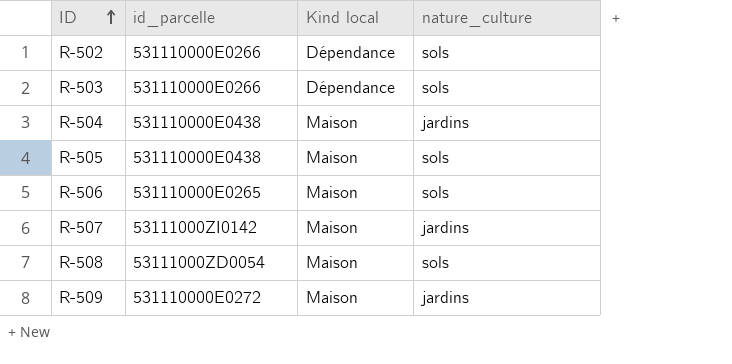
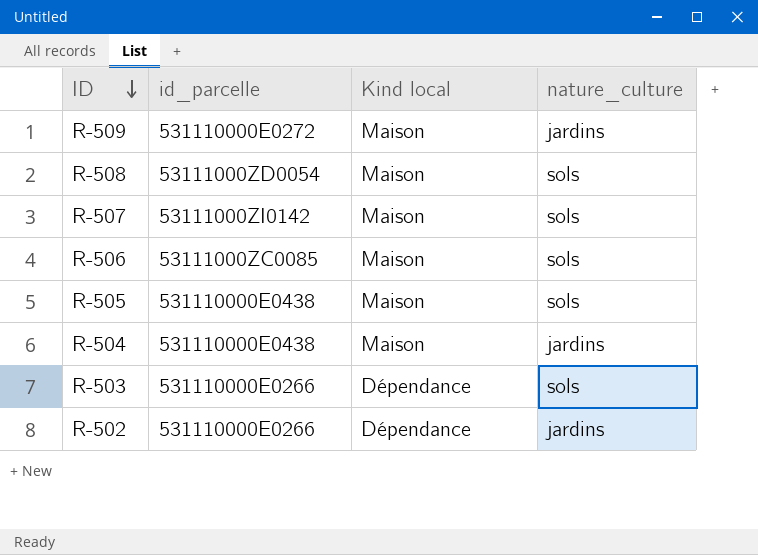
row order: ID ascending -> ID descending
R-507 | nature_culture: jardins -> sols
R-506 | id_parcelle: 531110000E0265 -> 53111000ZC0085
R-502 | nature_culture: sols -> jardins

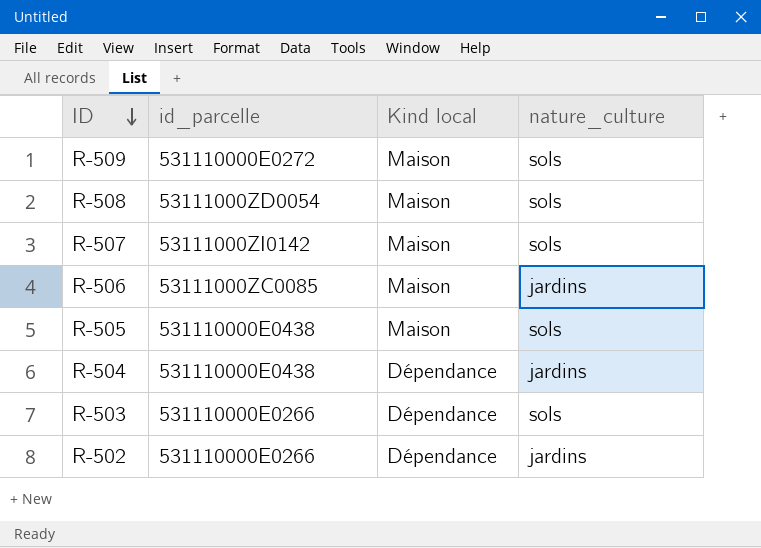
R-509 | nature_culture: jardins -> sols
R-506 | nature_culture: sols -> jardins
R-504 | Kind local: Maison -> Dépendance

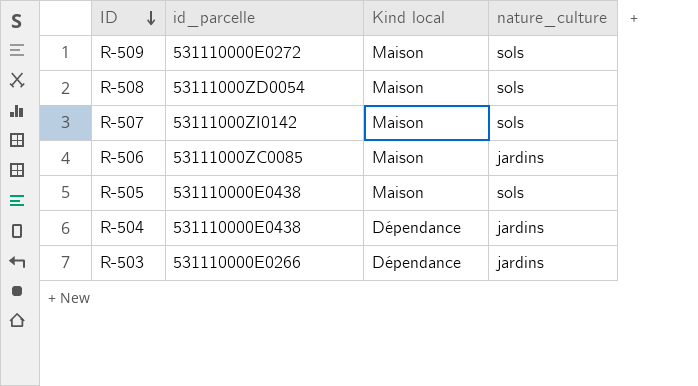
row R-502: 531110000E0266 | Dépendance | jardins -> none
R-503 | nature_culture: sols -> jardins

